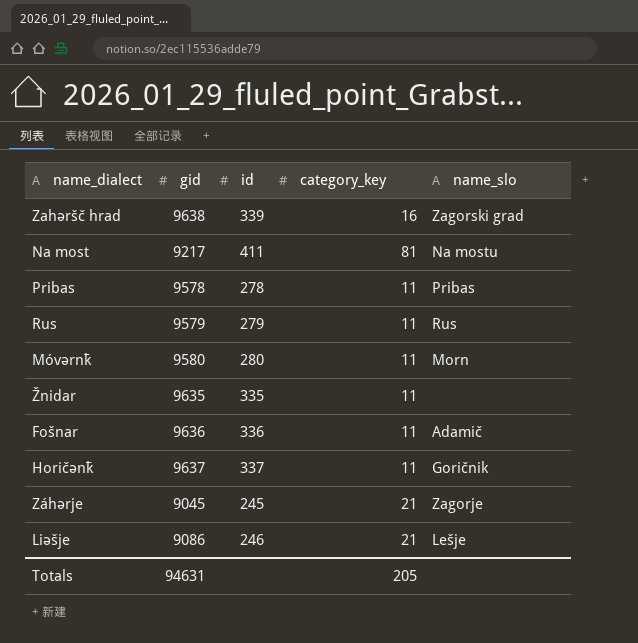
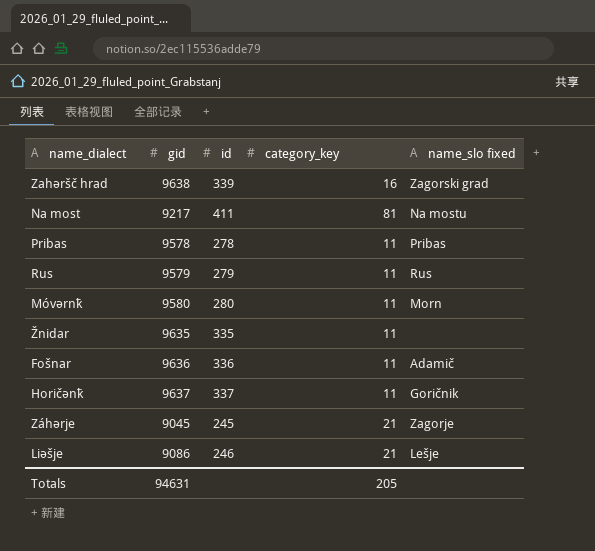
column name: name_slo -> name_slo fixed

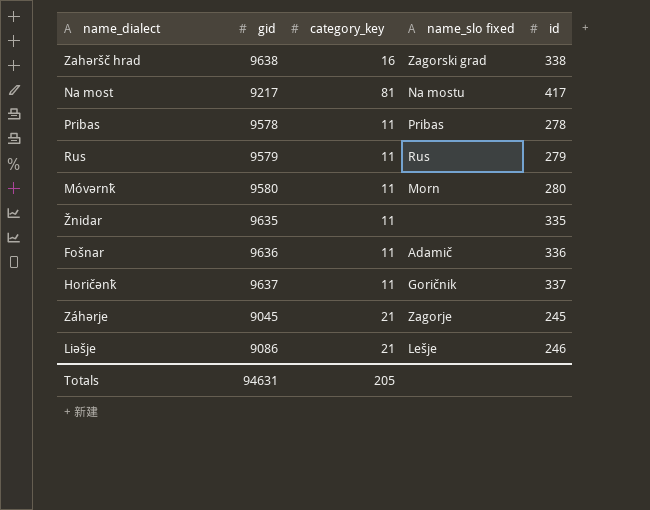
column id | position: 3 -> 5
Zahәršč hrad | id: 339 -> 338
Na most | id: 411 -> 417

